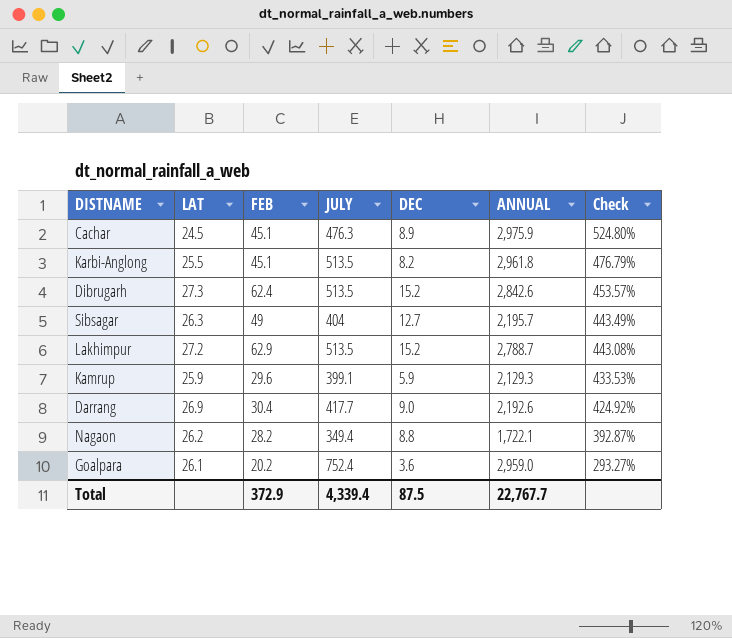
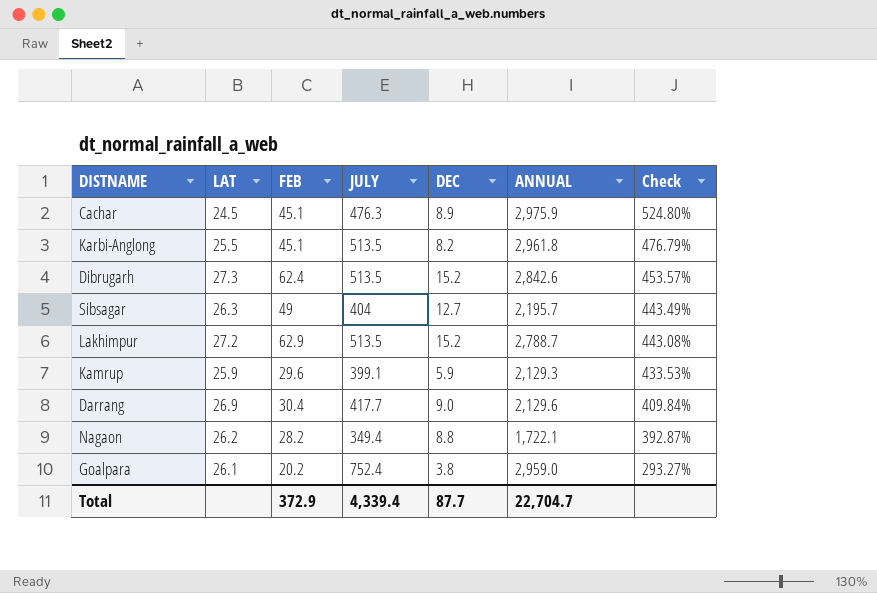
Darrang | ANNUAL: 2,192.6 -> 2,129.6
Darrang | Check: 424.92% -> 409.84%
Goalpara | DEC: 3.6 -> 3.8
Total | DEC: 87.5 -> 87.7
Total | ANNUAL: 22,767.7 -> 22,704.7

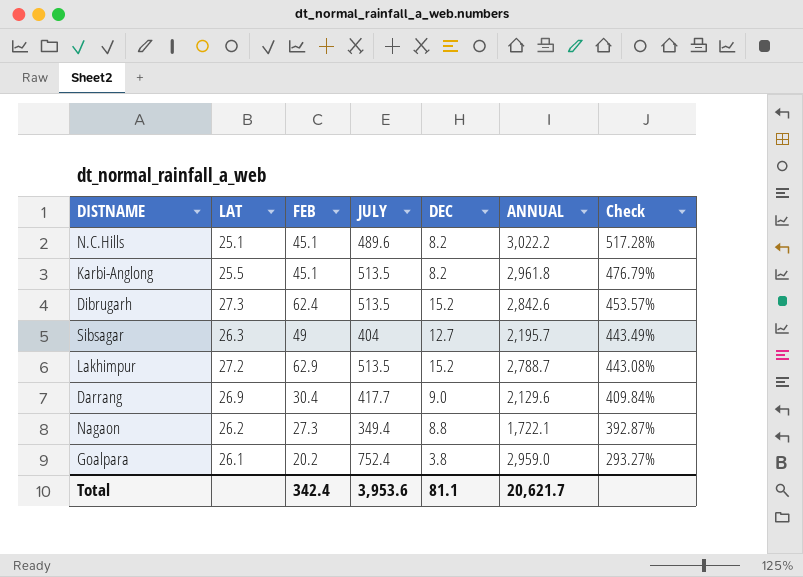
row Cachar: 24.5 | 45.1 | 476.3 | 8.9 | 2,975.9 | 524.80% -> none
row Kamrup: 25.9 | 29.6 | 399.1 | 5.9 | 2,129.3 | 433.53% -> none
row N.C.Hills: none -> 25.1 | 45.1 | 489.6 | 8.2 | 3,022.2 | 517.28%
Nagaon | FEB: 28.2 -> 27.3
Total | FEB: 372.9 -> 342.4
Total | JULY: 4,339.4 -> 3,953.6
Total | DEC: 87.7 -> 81.1
Total | ANNUAL: 22,704.7 -> 20,621.7

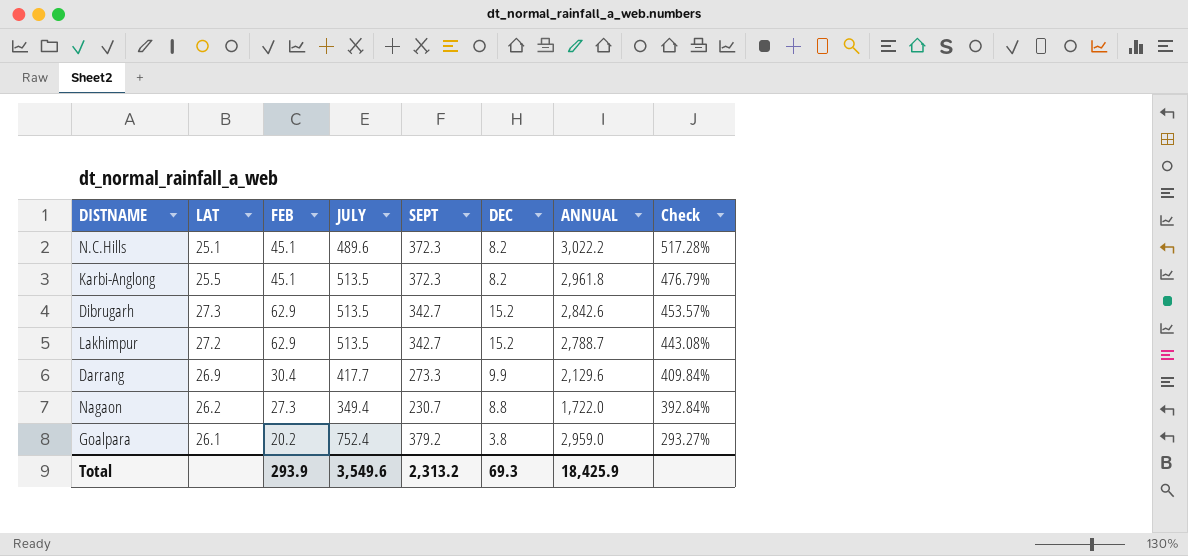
column SEPT | position: none -> 5
row Sibsagar: 26.3 | 49 | 404 | 12.7 | 2,195.7 | 443.49% -> none
Dibrugarh | FEB: 62.4 -> 62.9
Darrang | DEC: 9.0 -> 9.9
Nagaon | ANNUAL: 1,722.1 -> 1,722.0
Nagaon | Check: 392.87% -> 392.84%
Total | FEB: 342.4 -> 293.9
Total | JULY: 3,953.6 -> 3,549.6
Total | DEC: 81.1 -> 69.3
Total | ANNUAL: 20,621.7 -> 18,425.9

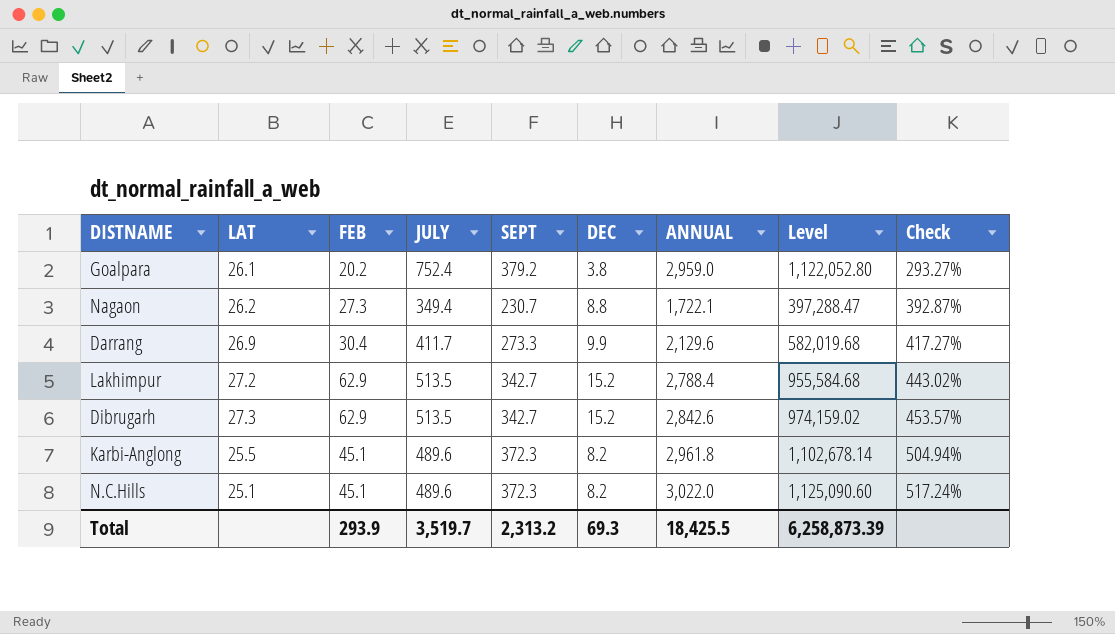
row order: Check descending -> Check ascending
column Level | formula: none -> [SEPT] * [ANNUAL]
Nagaon | ANNUAL: 1,722.0 -> 1,722.1
Nagaon | Check: 392.84% -> 392.87%
Darrang | JULY: 417.7 -> 411.7
Darrang | Check: 409.84% -> 417.27%
Lakhimpur | ANNUAL: 2,788.7 -> 2,788.4
Lakhimpur | Check: 443.08% -> 443.02%
Karbi-Anglong | JULY: 513.5 -> 489.6
Karbi-Anglong | Check: 476.79% -> 504.94%
N.C.Hills | ANNUAL: 3,022.2 -> 3,022.0
N.C.Hills | Check: 517.28% -> 517.24%
Total | JULY: 3,549.6 -> 3,519.7
Total | ANNUAL: 18,425.9 -> 18,425.5

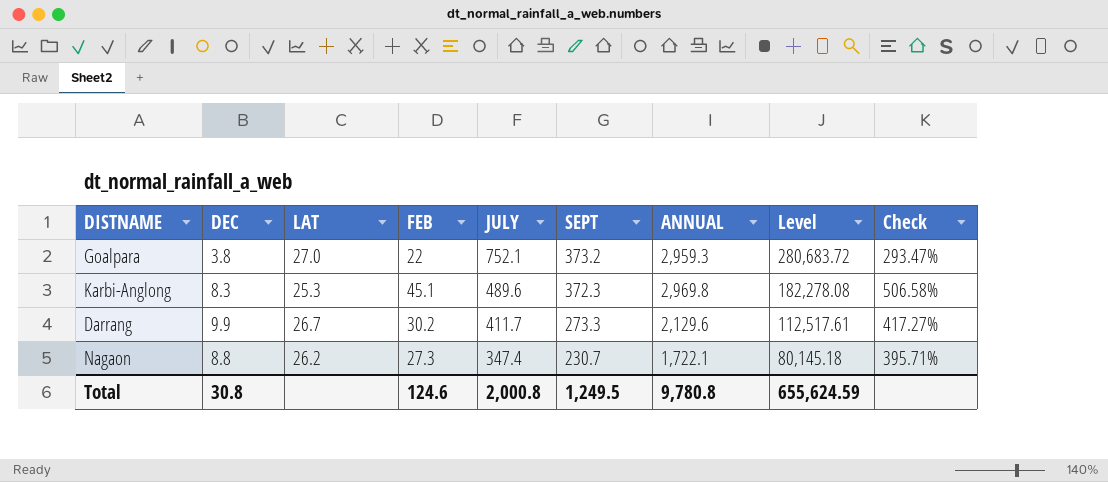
row order: Check ascending -> JULY descending
column DEC | position: 6 -> 2
column Level | formula: [SEPT] * [ANNUAL] -> [JULY] * [SEPT]
row Lakhimpur: 27.2 | 62.9 | 513.5 | 342.7 | 15.2 | 2,788.4 | 955,584.68 | 443.02% -> none
row Dibrugarh: 27.3 | 62.9 | 513.5 | 342.7 | 15.2 | 2,842.6 | 974,159.02 | 453.57% -> none
row N.C.Hills: 25.1 | 45.1 | 489.6 | 372.3 | 8.2 | 3,022.0 | 1,125,090.60 | 517.24% -> none
Goalpara | LAT: 26.1 -> 27.0
Goalpara | FEB: 20.2 -> 22
Goalpara | JULY: 752.4 -> 752.1
Goalpara | SEPT: 379.2 -> 373.2
Goalpara | ANNUAL: 2,959.0 -> 2,959.3
Goalpara | Check: 293.27% -> 293.47%
Karbi-Anglong | DEC: 8.2 -> 8.3
Karbi-Anglong | LAT: 25.5 -> 25.3
Karbi-Anglong | ANNUAL: 2,961.8 -> 2,969.8
Karbi-Anglong | Check: 504.94% -> 506.58%
Darrang | LAT: 26.9 -> 26.7
Darrang | FEB: 30.4 -> 30.2
Nagaon | JULY: 349.4 -> 347.4
Nagaon | Check: 392.87% -> 395.71%
Total | DEC: 69.3 -> 30.8
Total | FEB: 293.9 -> 124.6
Total | JULY: 3,519.7 -> 2,000.8
Total | SEPT: 2,313.2 -> 1,249.5
Total | ANNUAL: 18,425.5 -> 9,780.8
Total | Level: 6,258,873.39 -> 655,624.59

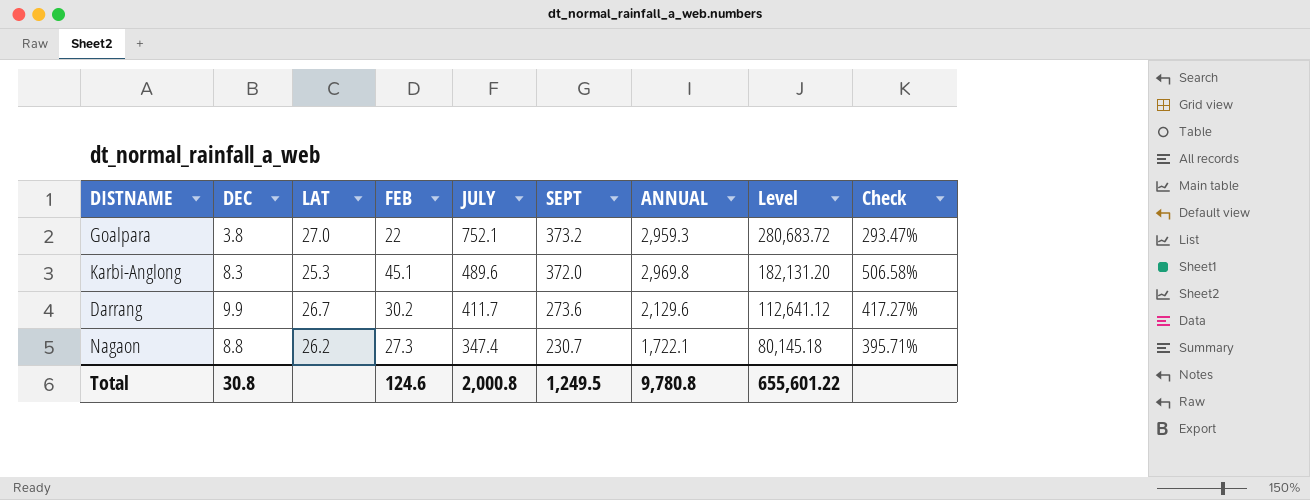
Karbi-Anglong | SEPT: 372.3 -> 372.0
Karbi-Anglong | Level: 182,278.08 -> 182,131.20
Darrang | SEPT: 273.3 -> 273.6
Darrang | Level: 112,517.61 -> 112,641.12
Total | Level: 655,624.59 -> 655,601.22

